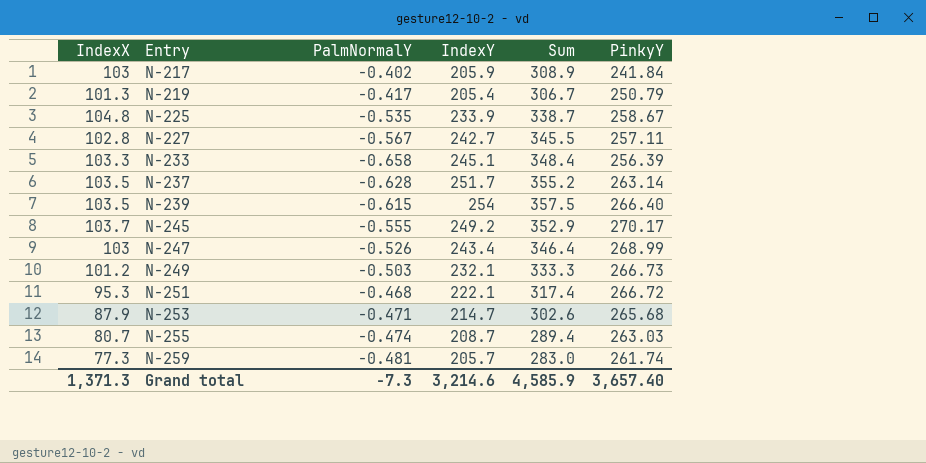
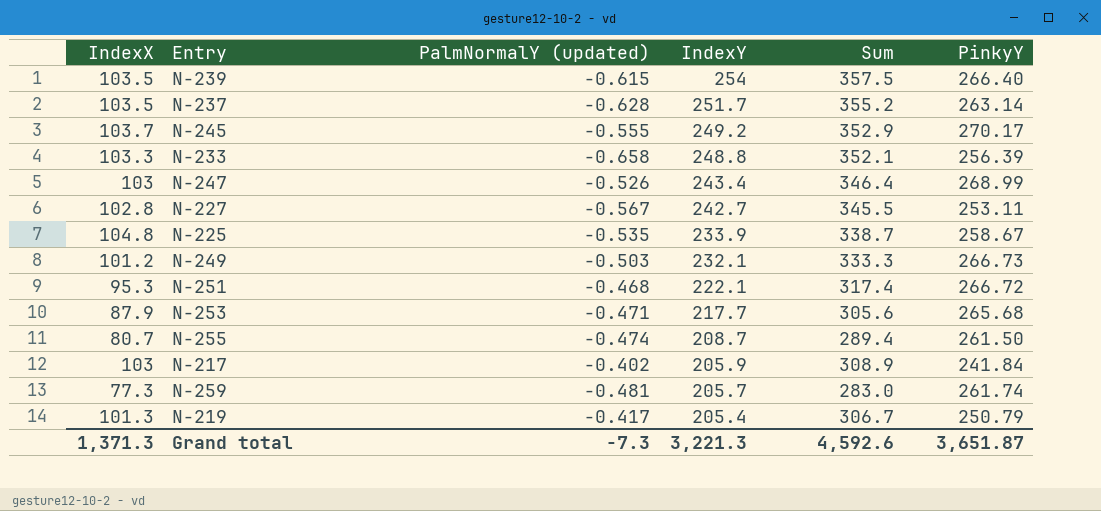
row order: Entry ascending -> IndexY descending
column name: PalmNormalY -> PalmNormalY (updated)
N-233 | IndexY: 245.1 -> 248.8
N-233 | Sum: 348.4 -> 352.1
N-227 | PinkyY: 257.11 -> 253.11
N-253 | IndexY: 214.7 -> 217.7
N-253 | Sum: 302.6 -> 305.6
N-255 | PinkyY: 263.03 -> 261.50
Grand total | IndexY: 3,214.6 -> 3,221.3
Grand total | Sum: 4,585.9 -> 4,592.6
Grand total | PinkyY: 3,657.40 -> 3,651.87

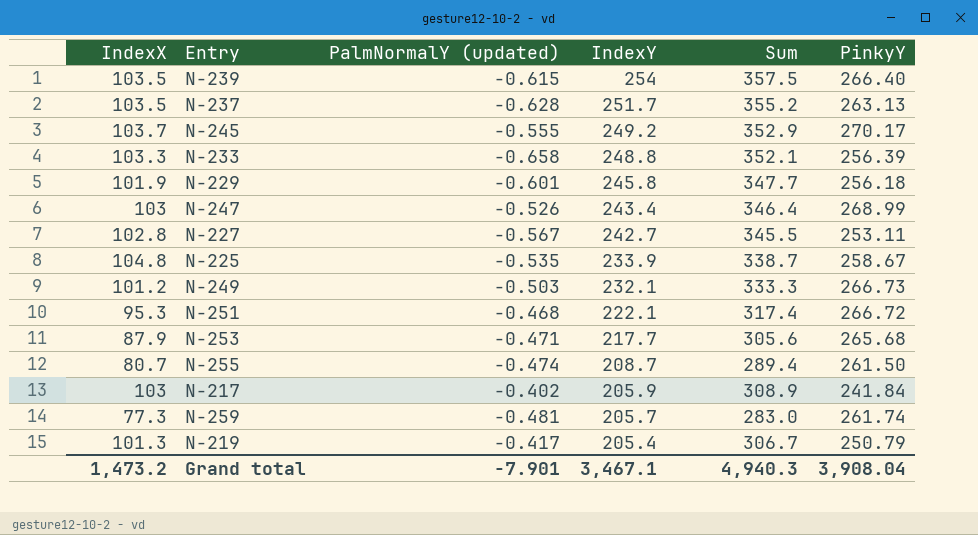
N-237 | PinkyY: 263.14 -> 263.13
row N-229: none -> 101.9 | -0.601 | 245.8 | 347.7 | 256.18
Grand total | IndexX: 1,371.3 -> 1,473.2
Grand total | PalmNormalY (updated): -7.3 -> -7.901
Grand total | IndexY: 3,221.3 -> 3,467.1
Grand total | Sum: 4,592.6 -> 4,940.3
Grand total | PinkyY: 3,651.87 -> 3,908.04

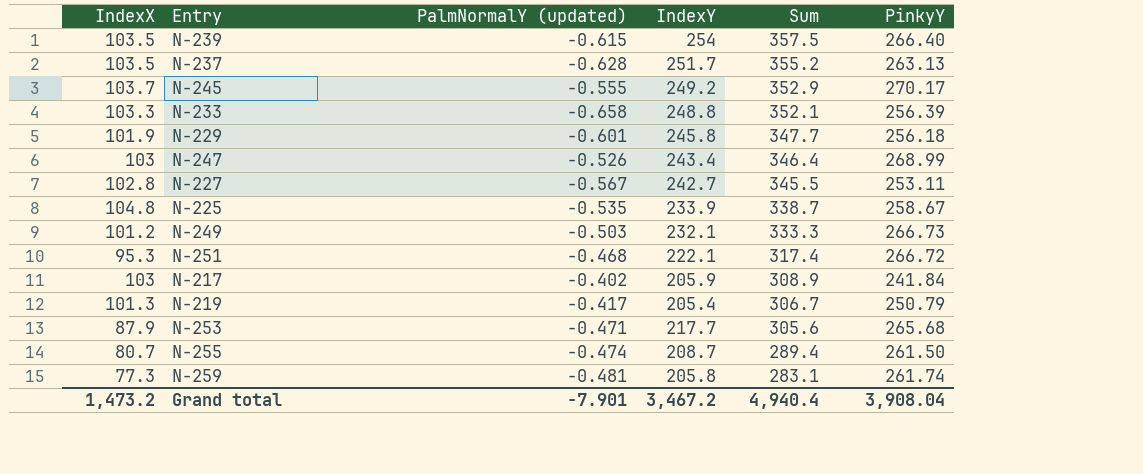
row order: IndexY descending -> Sum descending
N-259 | IndexY: 205.7 -> 205.8
N-259 | Sum: 283.0 -> 283.1
Grand total | IndexY: 3,467.1 -> 3,467.2
Grand total | Sum: 4,940.3 -> 4,940.4

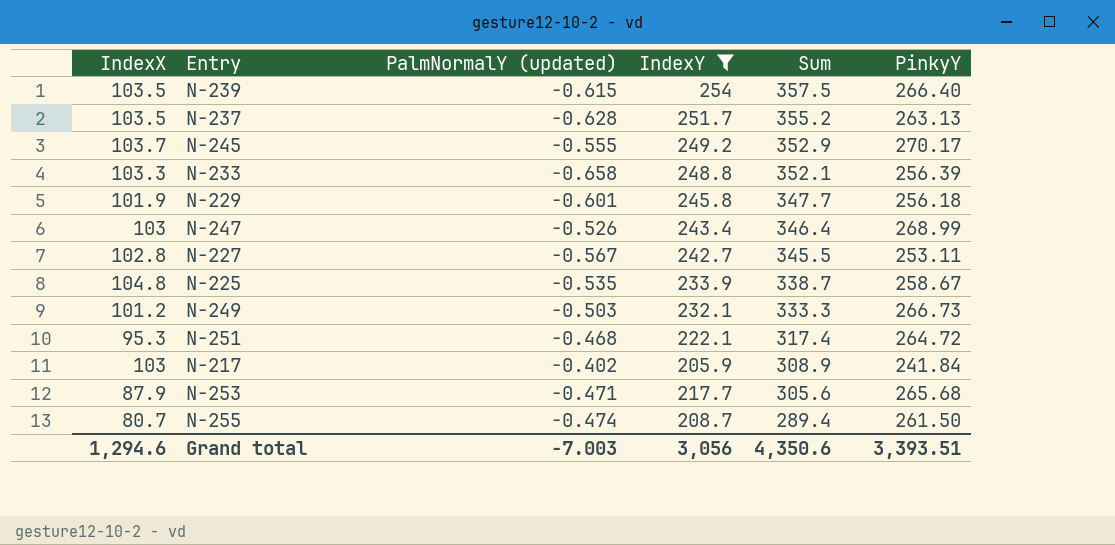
filter: none -> IndexY >= 205.9
N-251 | PinkyY: 266.72 -> 264.72
Grand total | IndexX: 1,473.2 -> 1,294.6
Grand total | PalmNormalY (updated): -7.901 -> -7.003
Grand total | IndexY: 3,467.2 -> 3,056
Grand total | Sum: 4,940.4 -> 4,350.6
Grand total | PinkyY: 3,908.04 -> 3,393.51

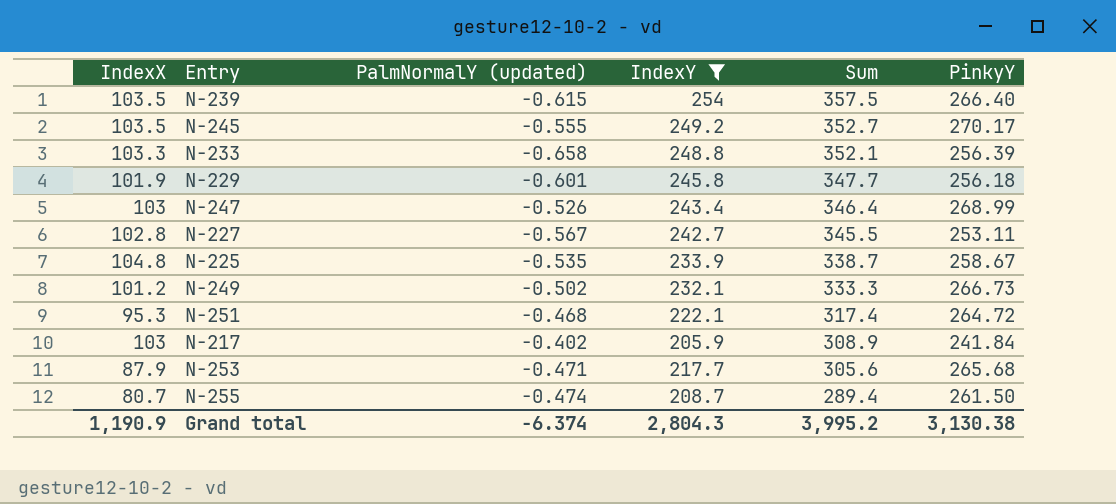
row N-237: 103.5 | -0.628 | 251.7 | 355.2 | 263.13 -> none
N-245 | IndexX: 103.7 -> 103.5
N-245 | Sum: 352.9 -> 352.7
N-249 | PalmNormalY (updated): -0.503 -> -0.502
Grand total | IndexX: 1,294.6 -> 1,190.9
Grand total | PalmNormalY (updated): -7.003 -> -6.374
Grand total | IndexY: 3,056 -> 2,804.3
Grand total | Sum: 4,350.6 -> 3,995.2
Grand total | PinkyY: 3,393.51 -> 3,130.38

